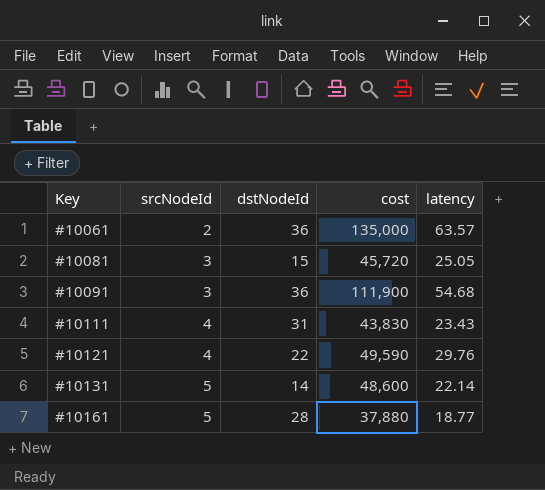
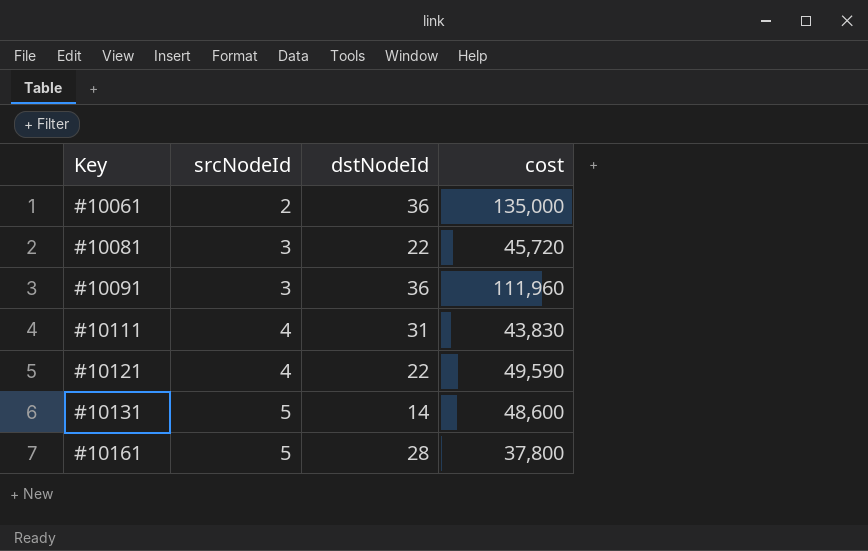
column latency | position: 5 -> none
#10081 | dstNodeId: 15 -> 22
#10091 | cost: 111,900 -> 111,960
#10161 | cost: 37,880 -> 37,800

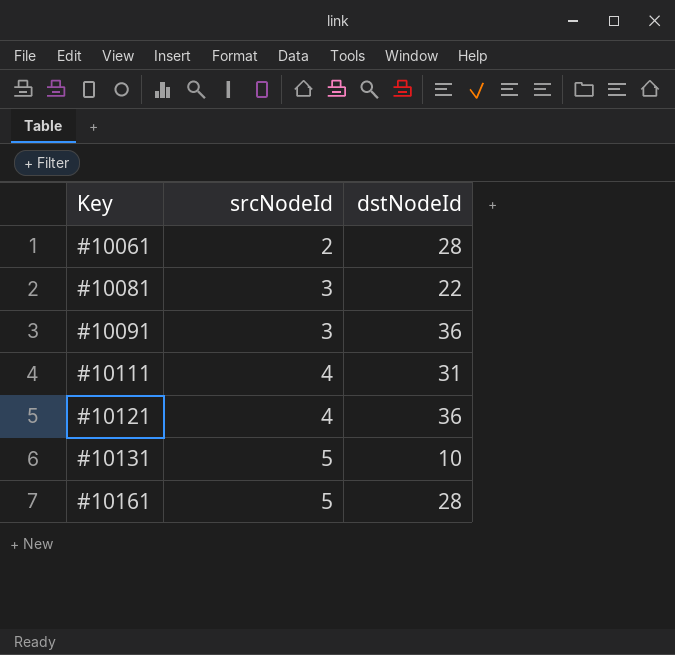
column cost | position: 4 -> none
#10061 | dstNodeId: 36 -> 28
#10121 | dstNodeId: 22 -> 36
#10131 | dstNodeId: 14 -> 10

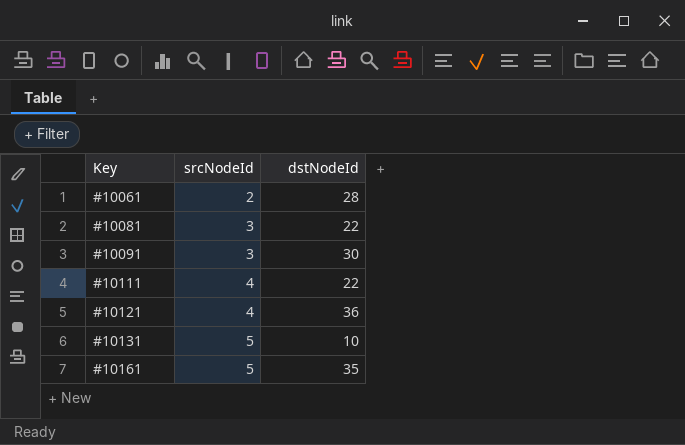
#10091 | dstNodeId: 36 -> 30
#10111 | dstNodeId: 31 -> 22
#10161 | dstNodeId: 28 -> 35

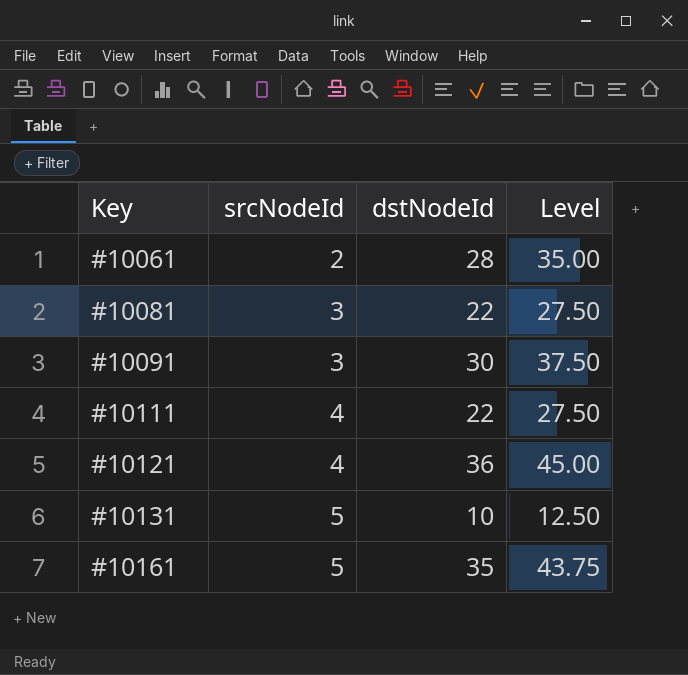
column Level | formula: none -> [dstNodeId] * 1.25

